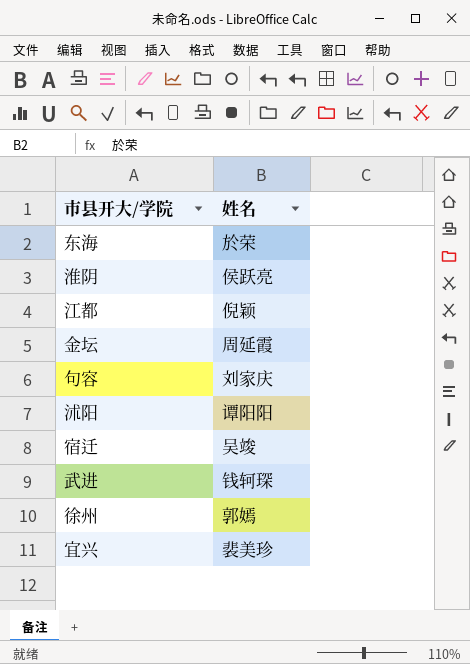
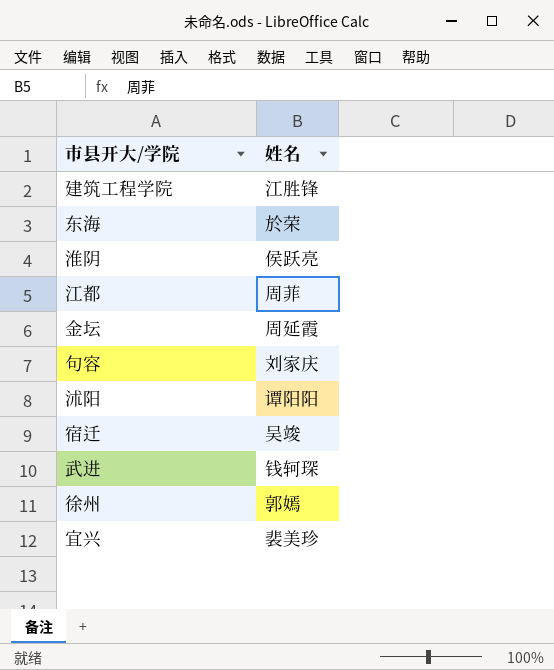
row 建筑工程学院: none -> 江胜锋
江都 | 姓名: 倪颖 -> 周菲

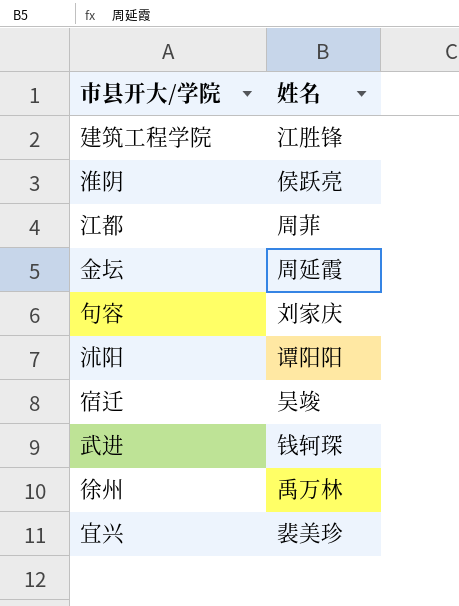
row 东海: 於荣 -> none
徐州 | 姓名: 郭嫣 -> 禹万林

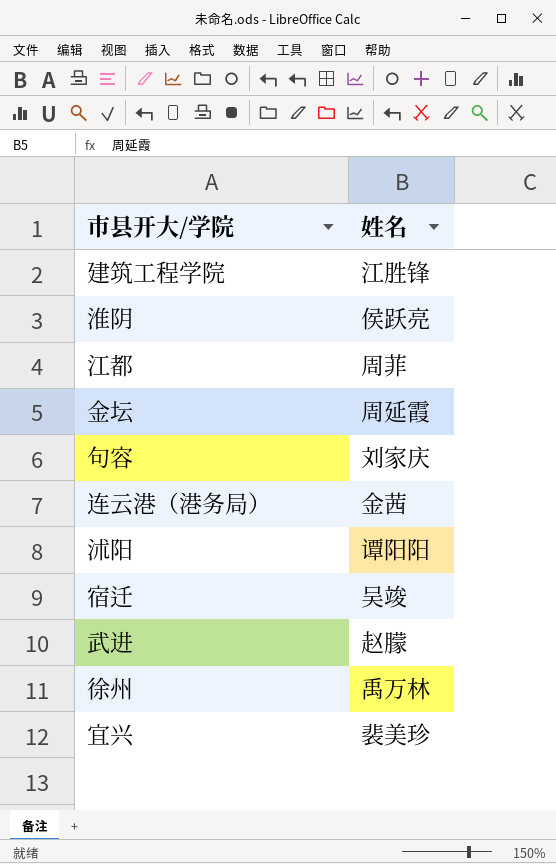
row 连云港（港务局）: none -> 金茜
武进 | 姓名: 钱轲琛 -> 赵朦

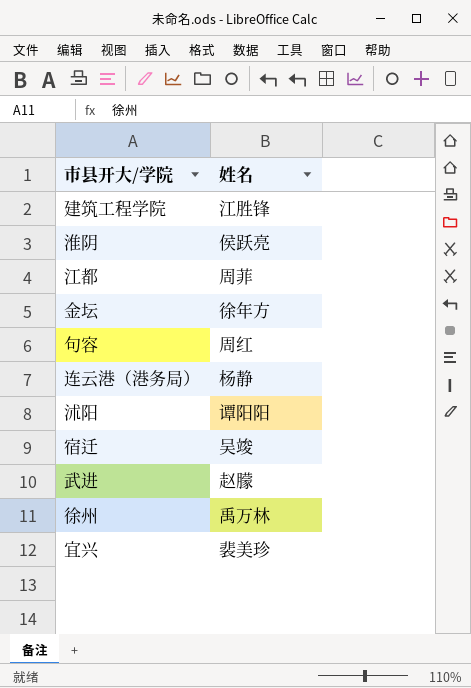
金坛 | 姓名: 周延霞 -> 徐年方
句容 | 姓名: 刘家庆 -> 周红
连云港（港务局） | 姓名: 金茜 -> 杨静

